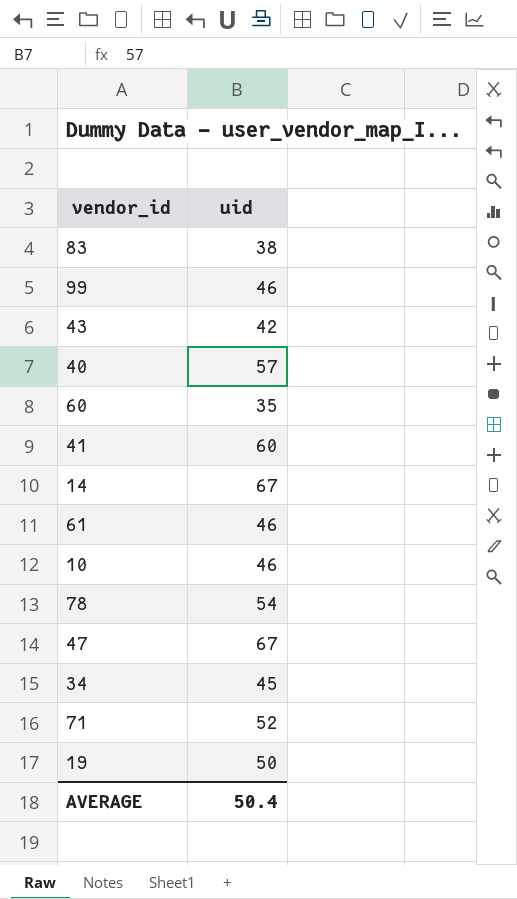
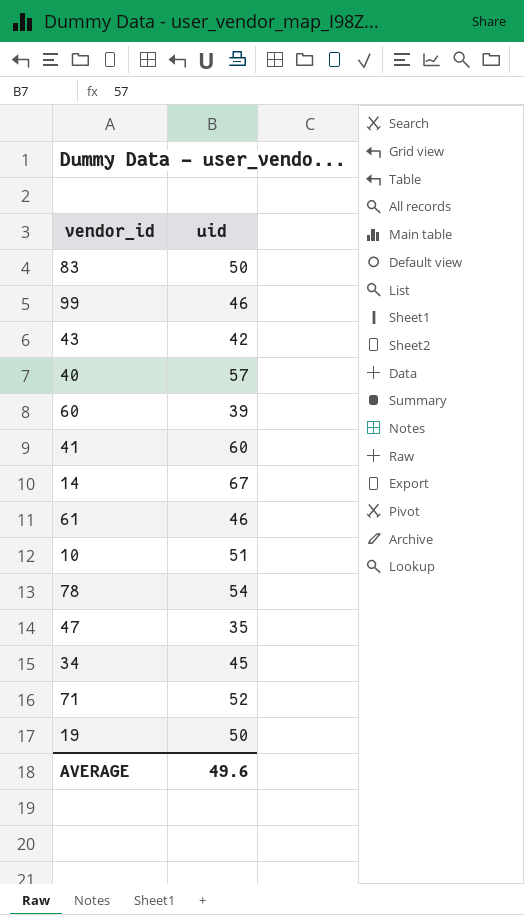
83 | uid: 38 -> 50
60 | uid: 35 -> 39
10 | uid: 46 -> 51
47 | uid: 67 -> 35
AVERAGE | uid: 50.4 -> 49.6

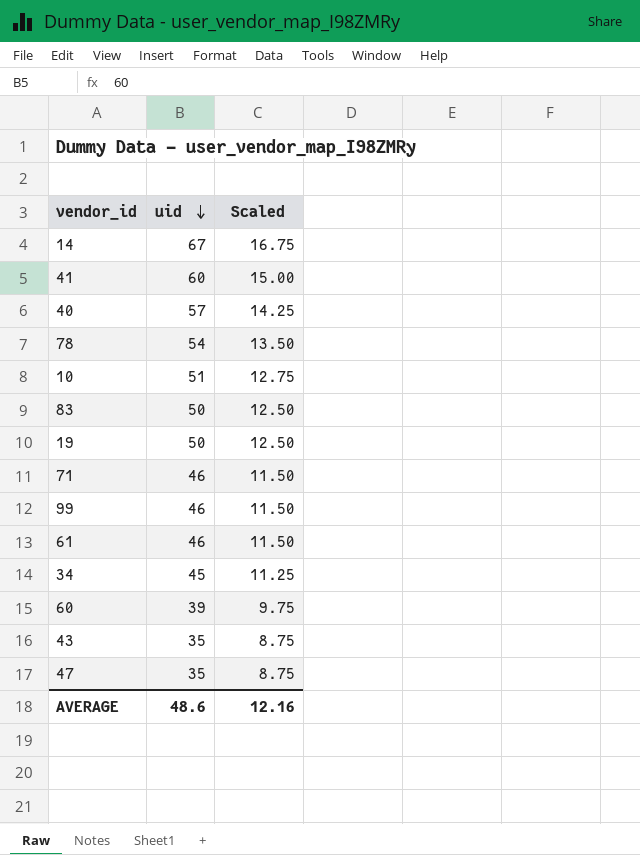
row order: none -> uid descending
column Scaled | formula: none -> [uid] * 0.25
71 | uid: 52 -> 46
43 | uid: 42 -> 35
AVERAGE | uid: 49.6 -> 48.6

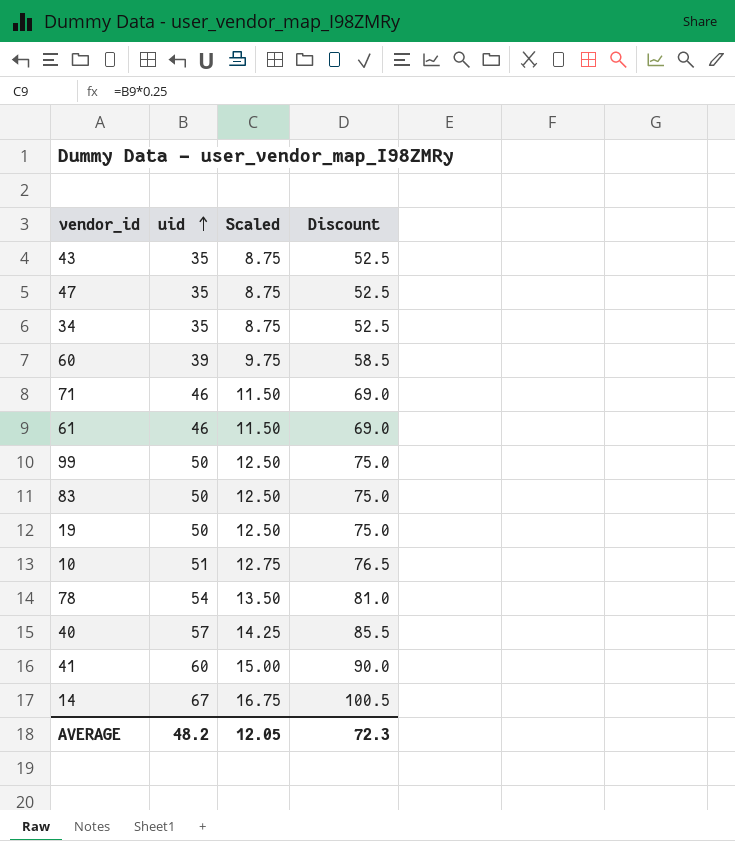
row order: uid descending -> uid ascending
column Discount | formula: none -> [uid] * 1.5
34 | uid: 45 -> 35
34 | Scaled: 11.25 -> 8.75
99 | uid: 46 -> 50
99 | Scaled: 11.50 -> 12.50
AVERAGE | uid: 48.6 -> 48.2
AVERAGE | Scaled: 12.16 -> 12.05

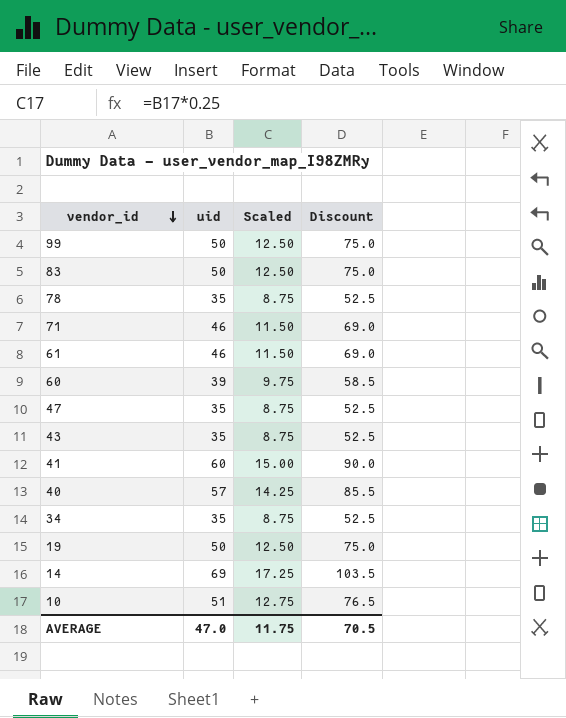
row order: uid ascending -> vendor_id descending
78 | uid: 54 -> 35
78 | Scaled: 13.50 -> 8.75
78 | Discount: 81.0 -> 52.5
14 | uid: 67 -> 69
14 | Scaled: 16.75 -> 17.25
14 | Discount: 100.5 -> 103.5
AVERAGE | uid: 48.2 -> 47.0
AVERAGE | Scaled: 12.05 -> 11.75
AVERAGE | Discount: 72.3 -> 70.5

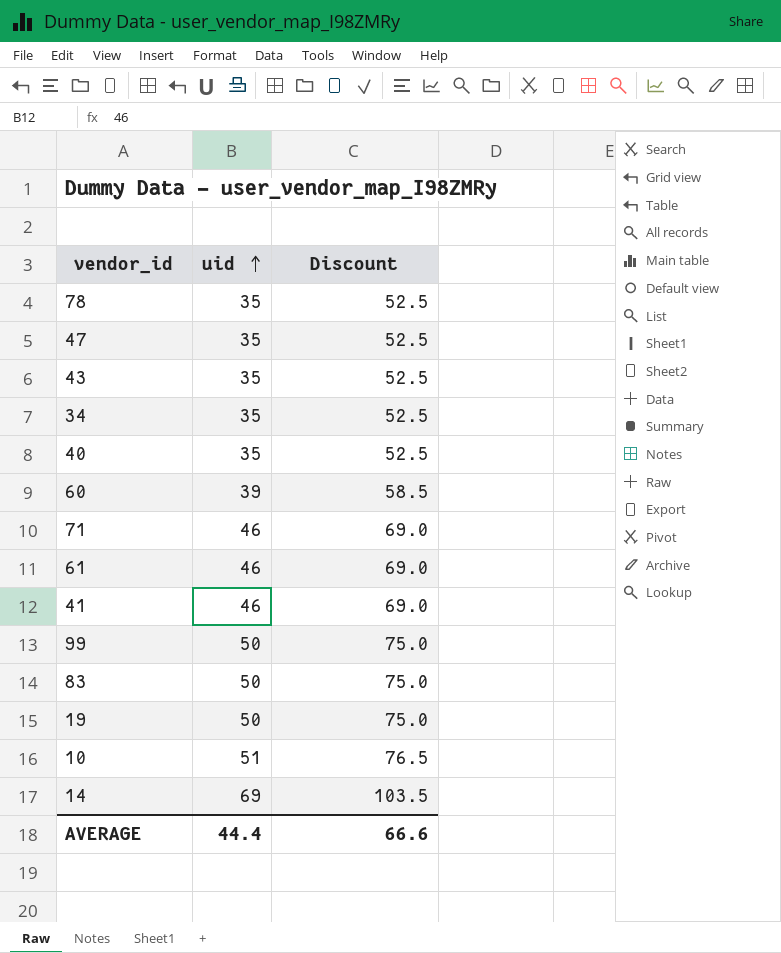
row order: vendor_id descending -> uid ascending
column Scaled | formula: [uid] * 0.25 -> none
40 | uid: 57 -> 35
40 | Discount: 85.5 -> 52.5
41 | uid: 60 -> 46
41 | Discount: 90.0 -> 69.0
AVERAGE | uid: 47.0 -> 44.4
AVERAGE | Discount: 70.5 -> 66.6

